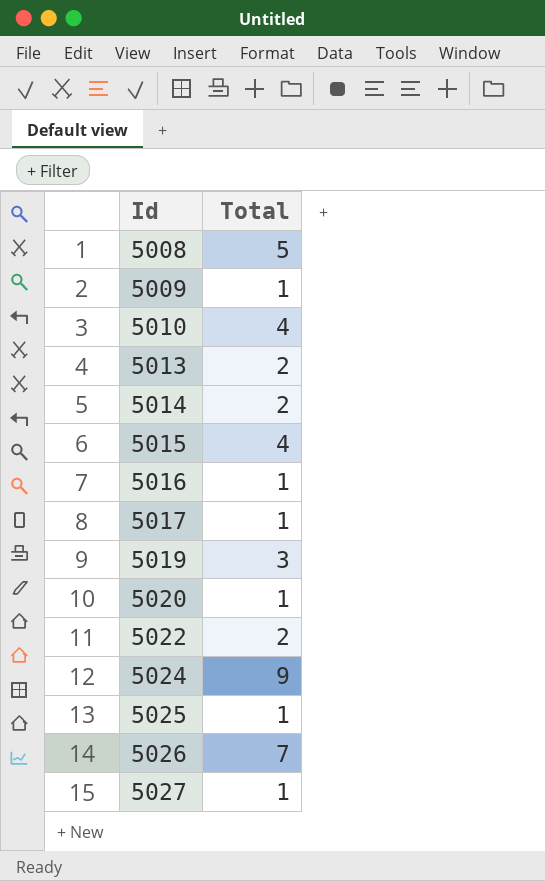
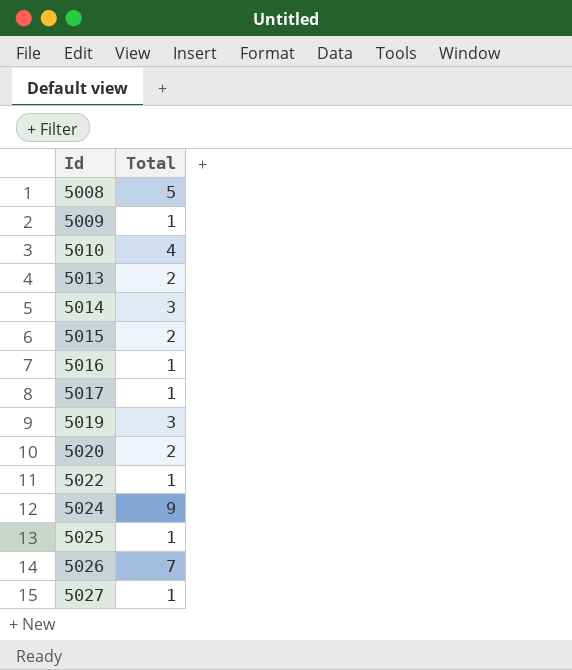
5014 | Total: 2 -> 3
5015 | Total: 4 -> 2
5020 | Total: 1 -> 2
5022 | Total: 2 -> 1

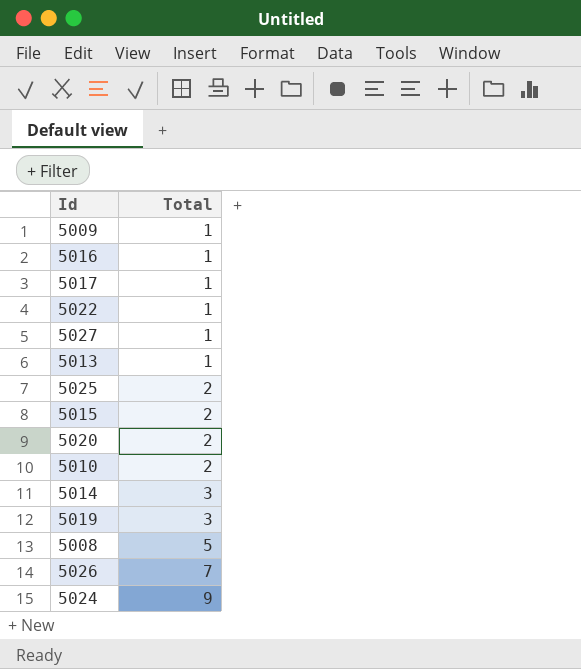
row order: Id ascending -> Total ascending
5013 | Total: 2 -> 1
5025 | Total: 1 -> 2
5010 | Total: 4 -> 2

